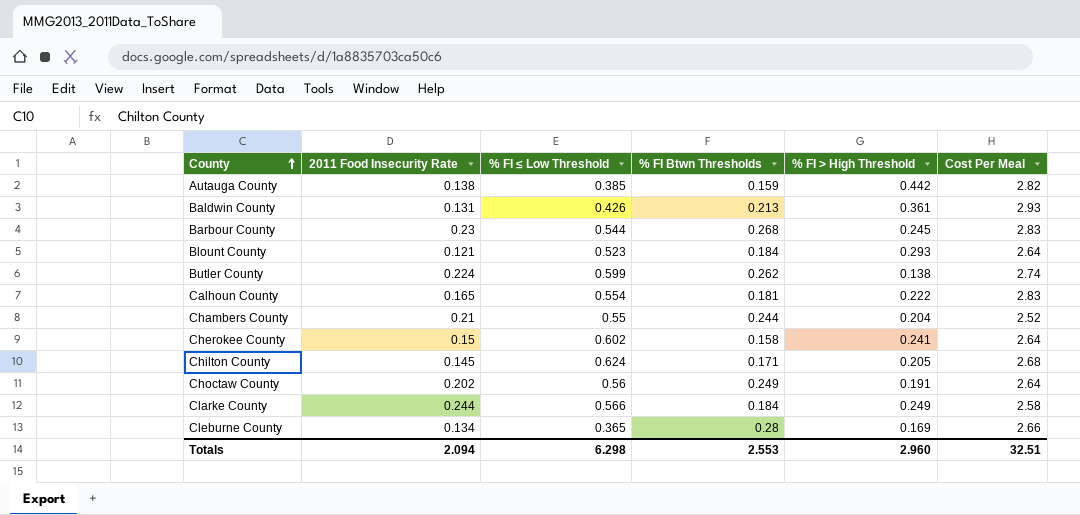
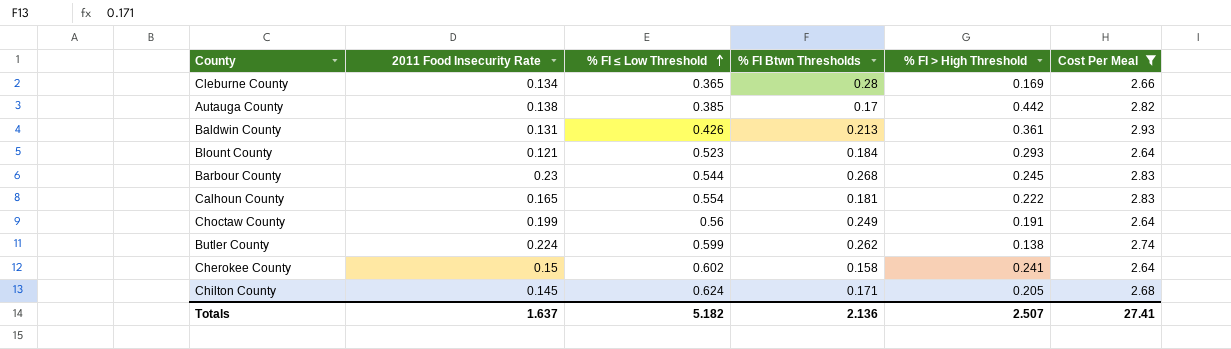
filter: none -> Cost Per Meal >= 2.64
row order: County ascending -> % FI ≤ Low Threshold ascending
Autauga County | % FI Btwn Thresholds: 0.159 -> 0.17
Choctaw County | 2011 Food Insecurity Rate: 0.202 -> 0.199
Totals | 2011 Food Insecurity Rate: 2.094 -> 1.637
Totals | % FI ≤ Low Threshold: 6.298 -> 5.182
Totals | % FI Btwn Thresholds: 2.553 -> 2.136
Totals | % FI > High Threshold: 2.960 -> 2.507
Totals | Cost Per Meal: 32.51 -> 27.41

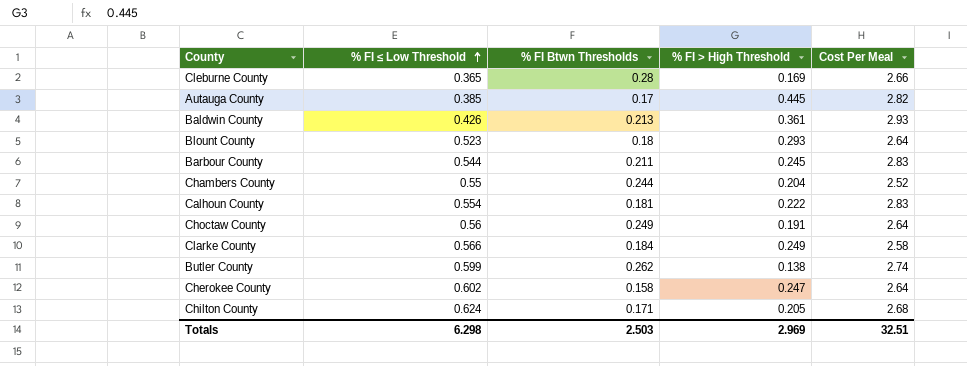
filter: Cost Per Meal >= 2.64 -> none
column 2011 Food Insecurity Rate | position: 2 -> none
Autauga County | % FI > High Threshold: 0.442 -> 0.445
Blount County | % FI Btwn Thresholds: 0.184 -> 0.18
Barbour County | % FI Btwn Thresholds: 0.268 -> 0.211
Cherokee County | % FI > High Threshold: 0.241 -> 0.247
Totals | % FI ≤ Low Threshold: 5.182 -> 6.298
Totals | % FI Btwn Thresholds: 2.136 -> 2.503
Totals | % FI > High Threshold: 2.507 -> 2.969
Totals | Cost Per Meal: 27.41 -> 32.51

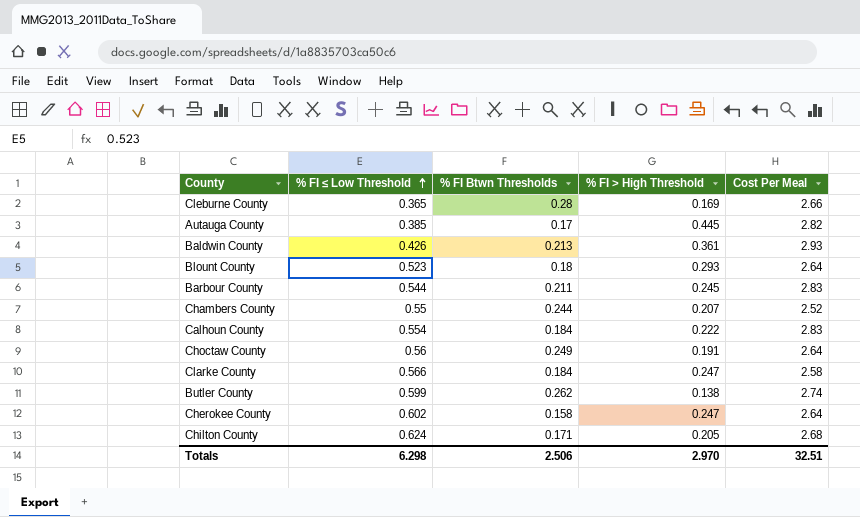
Chambers County | % FI > High Threshold: 0.204 -> 0.207
Calhoun County | % FI Btwn Thresholds: 0.181 -> 0.184
Clarke County | % FI > High Threshold: 0.249 -> 0.247
Totals | % FI Btwn Thresholds: 2.503 -> 2.506
Totals | % FI > High Threshold: 2.969 -> 2.970

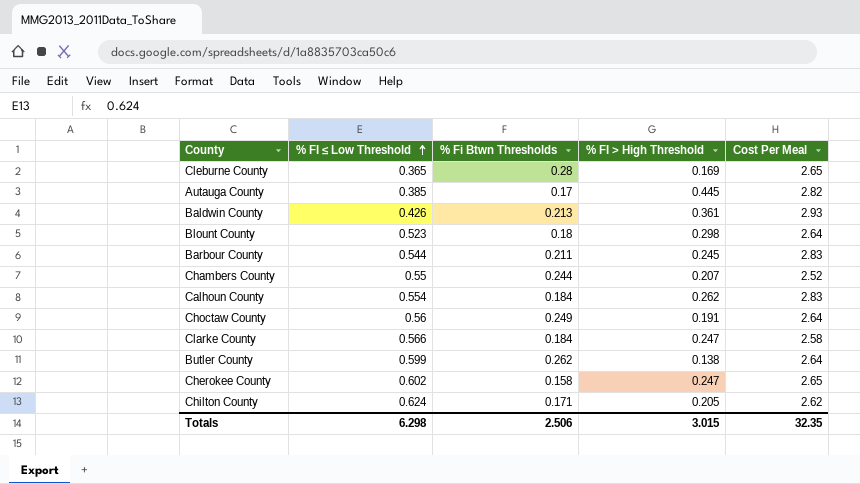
column name: % FI Btwn Thresholds -> % Fi Btwn Thresholds
Cleburne County | Cost Per Meal: 2.66 -> 2.65
Blount County | % FI > High Threshold: 0.293 -> 0.298
Calhoun County | % FI > High Threshold: 0.222 -> 0.262
Butler County | Cost Per Meal: 2.74 -> 2.64
Cherokee County | Cost Per Meal: 2.64 -> 2.65
Chilton County | Cost Per Meal: 2.68 -> 2.62
Totals | % FI > High Threshold: 2.970 -> 3.015
Totals | Cost Per Meal: 32.51 -> 32.35

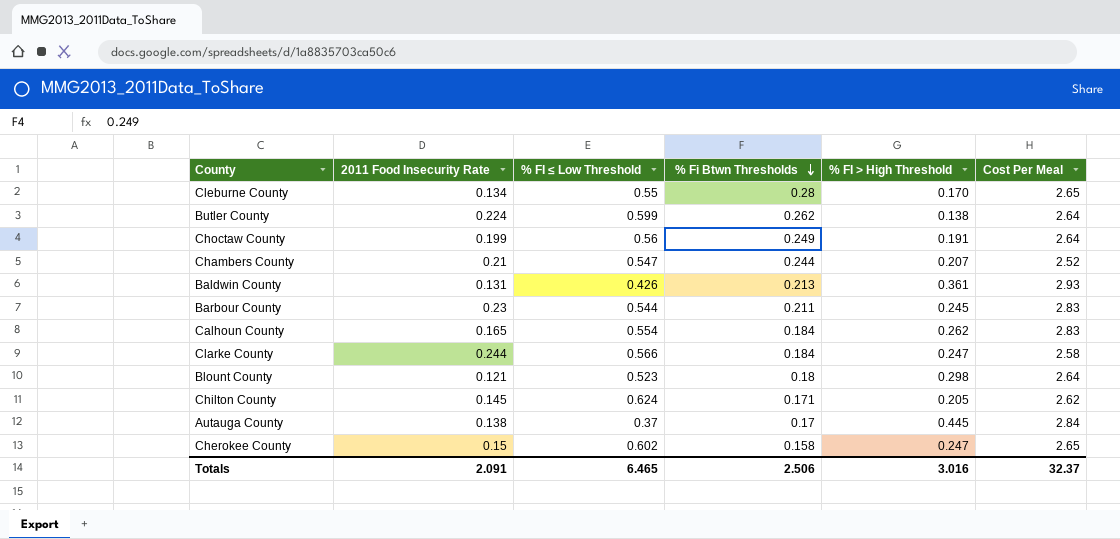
row order: % FI ≤ Low Threshold ascending -> % Fi Btwn Thresholds descending
column 2011 Food Insecurity Rate | position: none -> 2
Cleburne County | % FI ≤ Low Threshold: 0.365 -> 0.55
Cleburne County | % FI > High Threshold: 0.169 -> 0.170
Chambers County | % FI ≤ Low Threshold: 0.55 -> 0.547
Autauga County | % FI ≤ Low Threshold: 0.385 -> 0.37
Autauga County | Cost Per Meal: 2.82 -> 2.84
Totals | % FI ≤ Low Threshold: 6.298 -> 6.465
Totals | % FI > High Threshold: 3.015 -> 3.016
Totals | Cost Per Meal: 32.35 -> 32.37

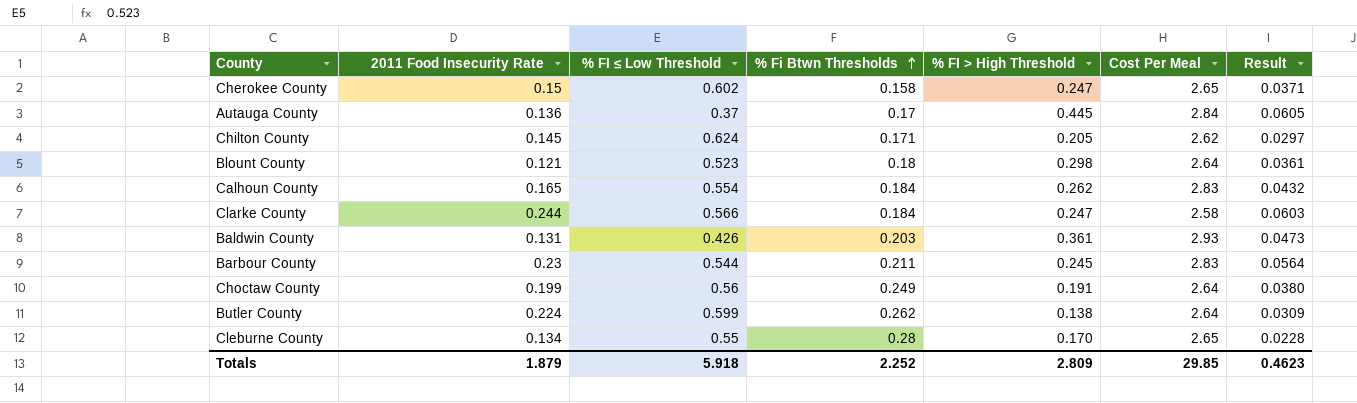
row order: % Fi Btwn Thresholds descending -> % Fi Btwn Thresholds ascending
column Result | formula: none -> [2011 Food Insecurity Rate] * [% FI > High Threshold]
row Chambers County: 0.21 | 0.547 | 0.244 | 0.207 | 2.52 -> none
Autauga County | 2011 Food Insecurity Rate: 0.138 -> 0.136
Baldwin County | % Fi Btwn Thresholds: 0.213 -> 0.203
Totals | 2011 Food Insecurity Rate: 2.091 -> 1.879
Totals | % FI ≤ Low Threshold: 6.465 -> 5.918
Totals | % Fi Btwn Thresholds: 2.506 -> 2.252
Totals | % FI > High Threshold: 3.016 -> 2.809
Totals | Cost Per Meal: 32.37 -> 29.85

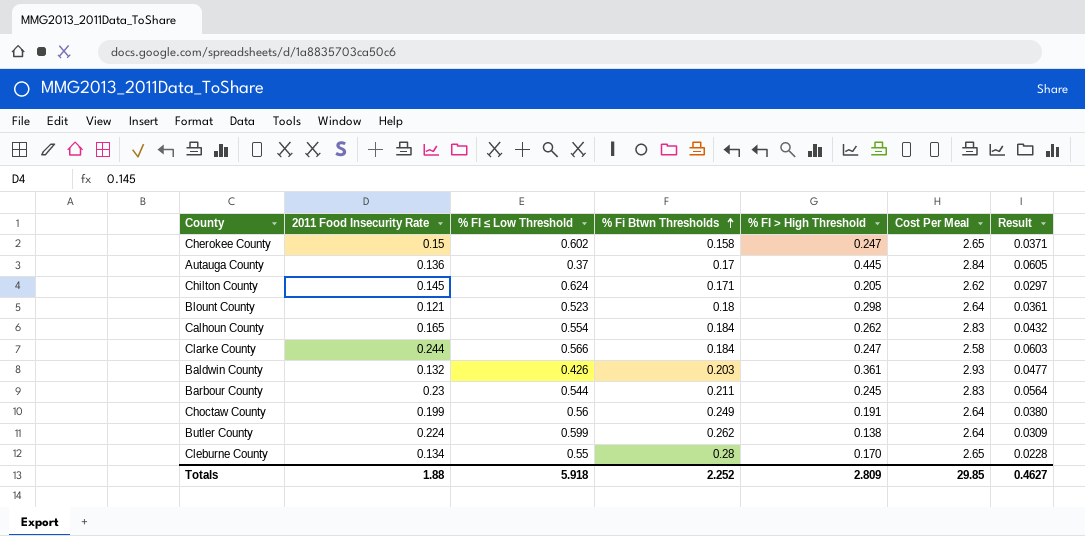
Baldwin County | 2011 Food Insecurity Rate: 0.131 -> 0.132
Baldwin County | Result: 0.0473 -> 0.0477
Totals | 2011 Food Insecurity Rate: 1.879 -> 1.88
Totals | Result: 0.4623 -> 0.4627

